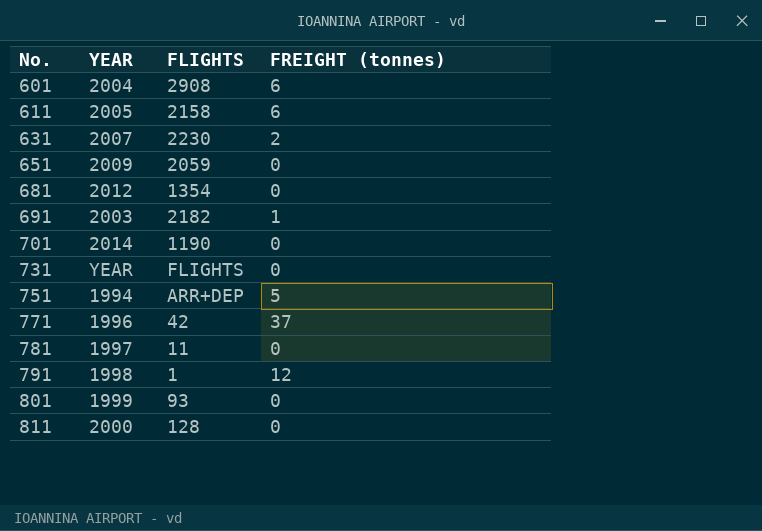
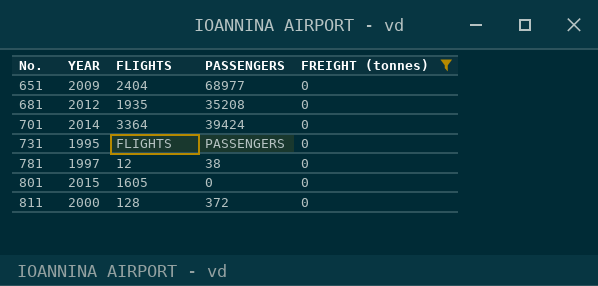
filter: none -> FREIGHT (tonnes) = 0
column PASSENGERS | position: none -> 4
651 | FLIGHTS: 2059 -> 2404
681 | FLIGHTS: 1354 -> 1935
701 | FLIGHTS: 1190 -> 3364
731 | YEAR: YEAR -> 1995
781 | FLIGHTS: 11 -> 12
801 | YEAR: 1999 -> 2015
801 | FLIGHTS: 93 -> 1605

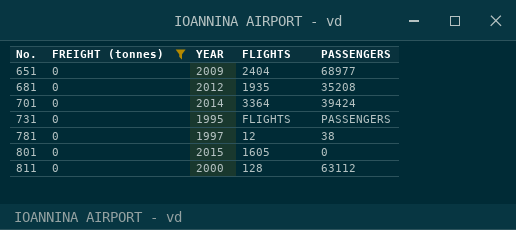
column FREIGHT (tonnes) | position: 5 -> 2
811 | PASSENGERS: 372 -> 63112

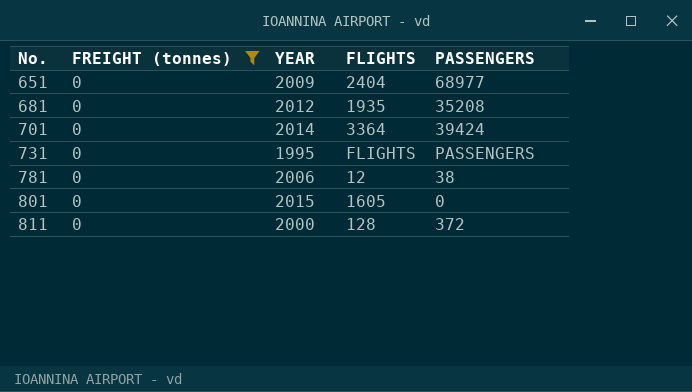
781 | YEAR: 1997 -> 2006
811 | PASSENGERS: 63112 -> 372

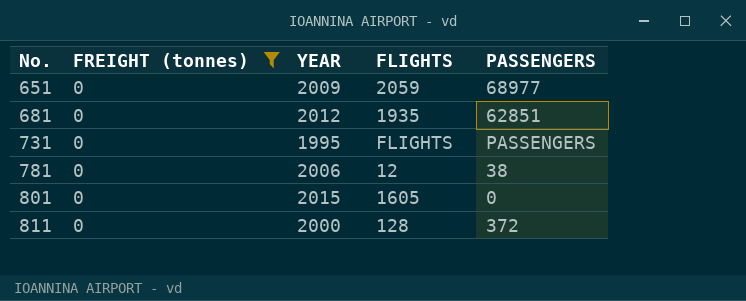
row 701: 0 | 2014 | 3364 | 39424 -> none
651 | FLIGHTS: 2404 -> 2059
681 | PASSENGERS: 35208 -> 62851

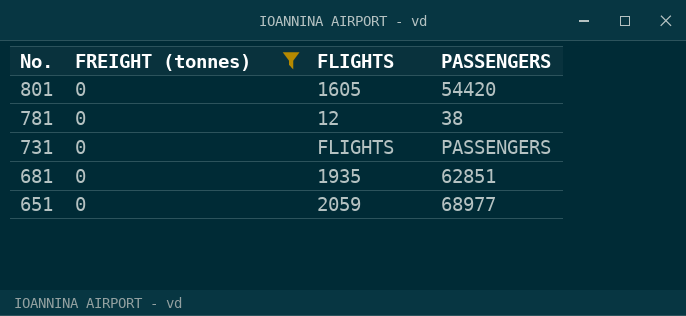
row order: No. ascending -> No. descending
column YEAR | position: 3 -> none
row 811: 0 | 2000 | 128 | 372 -> none
801 | PASSENGERS: 0 -> 54420

